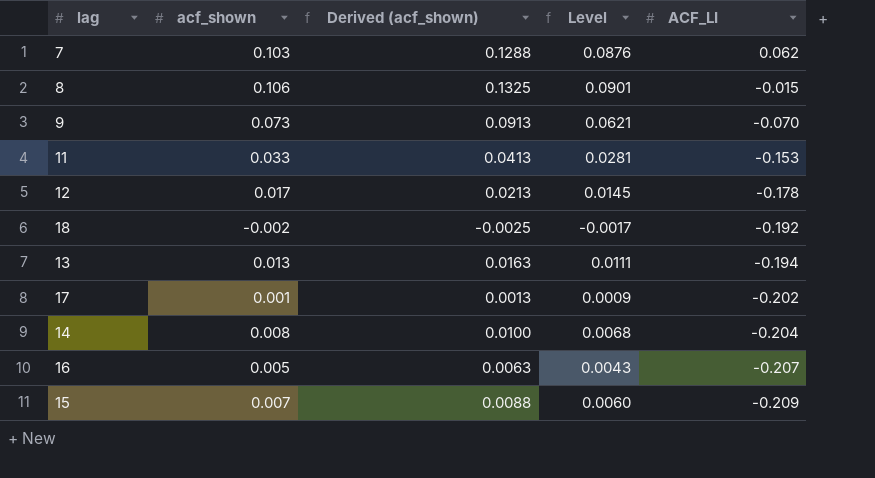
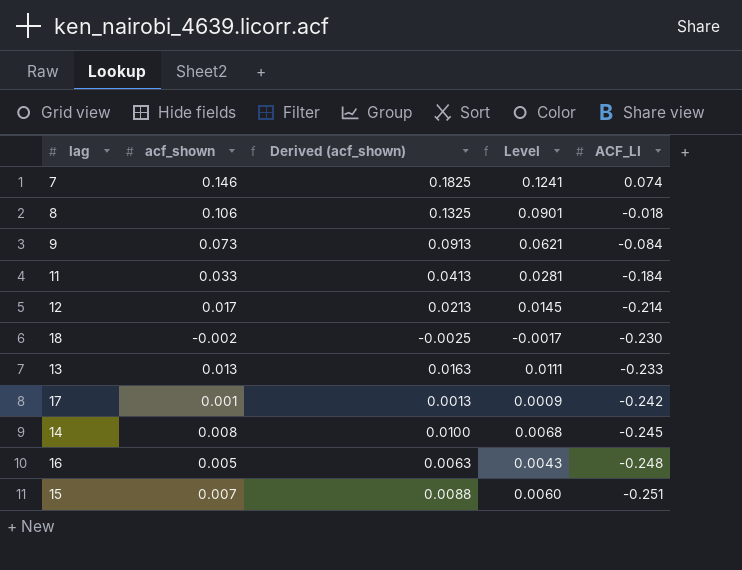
7 | acf_shown: 0.103 -> 0.146
7 | Derived (acf_shown): 0.1288 -> 0.1825
7 | Level: 0.0876 -> 0.1241
7 | ACF_LI: 0.062 -> 0.074
8 | ACF_LI: -0.015 -> -0.018
9 | ACF_LI: -0.070 -> -0.084
11 | ACF_LI: -0.153 -> -0.184
12 | ACF_LI: -0.178 -> -0.214
18 | ACF_LI: -0.192 -> -0.230
13 | ACF_LI: -0.194 -> -0.233
17 | ACF_LI: -0.202 -> -0.242
14 | ACF_LI: -0.204 -> -0.245
16 | ACF_LI: -0.207 -> -0.248
15 | ACF_LI: -0.209 -> -0.251

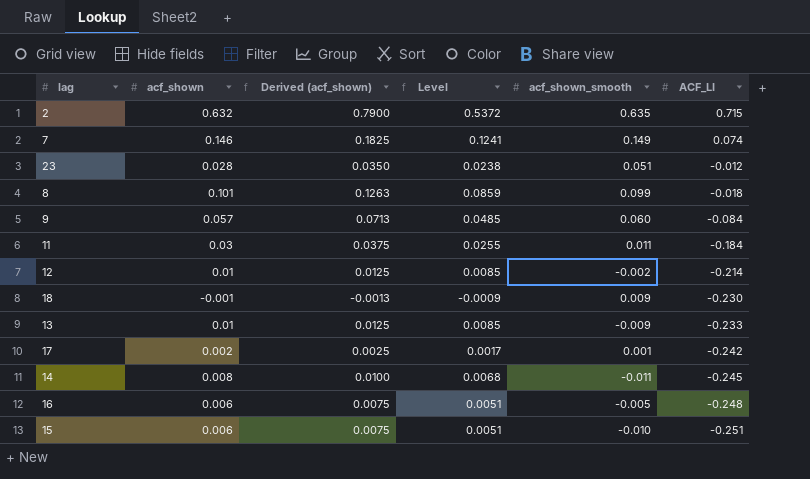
column acf_shown_smooth | position: none -> 5
row 2: none -> 0.632 | 0.7900 | 0.5372 | 0.635 | 0.715
row 23: none -> 0.028 | 0.0350 | 0.0238 | 0.051 | -0.012
8 | acf_shown: 0.106 -> 0.101
8 | Derived (acf_shown): 0.1325 -> 0.1263
8 | Level: 0.0901 -> 0.0859
9 | acf_shown: 0.073 -> 0.057
9 | Derived (acf_shown): 0.0913 -> 0.0713
9 | Level: 0.0621 -> 0.0485
11 | acf_shown: 0.033 -> 0.03
11 | Derived (acf_shown): 0.0413 -> 0.0375
11 | Level: 0.0281 -> 0.0255
12 | acf_shown: 0.017 -> 0.01
12 | Derived (acf_shown): 0.0213 -> 0.0125
12 | Level: 0.0145 -> 0.0085
18 | acf_shown: -0.002 -> -0.001
18 | Derived (acf_shown): -0.0025 -> -0.0013
18 | Level: -0.0017 -> -0.0009
13 | acf_shown: 0.013 -> 0.01
13 | Derived (acf_shown): 0.0163 -> 0.0125
13 | Level: 0.0111 -> 0.0085
17 | acf_shown: 0.001 -> 0.002
17 | Derived (acf_shown): 0.0013 -> 0.0025
17 | Level: 0.0009 -> 0.0017
16 | acf_shown: 0.005 -> 0.006
16 | Derived (acf_shown): 0.0063 -> 0.0075
16 | Level: 0.0043 -> 0.0051
15 | acf_shown: 0.007 -> 0.006
15 | Derived (acf_shown): 0.0088 -> 0.0075
15 | Level: 0.0060 -> 0.0051

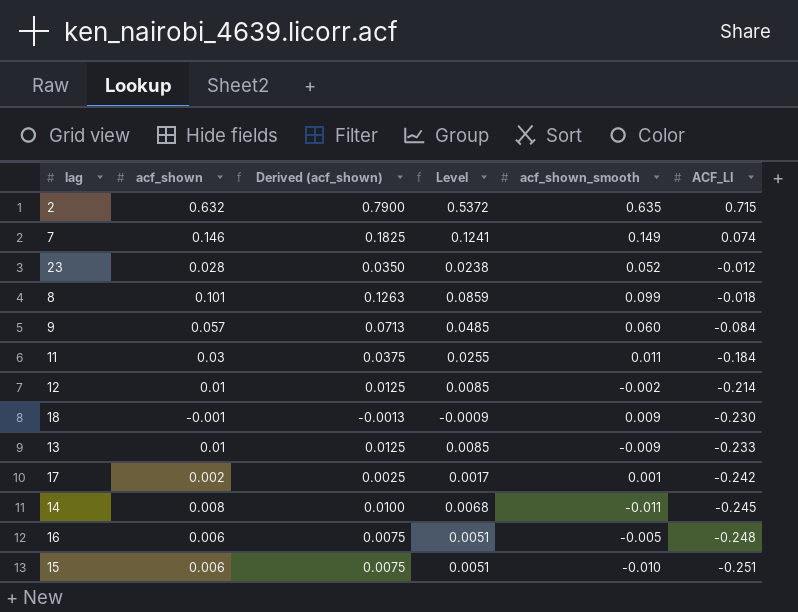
23 | acf_shown_smooth: 0.051 -> 0.052

